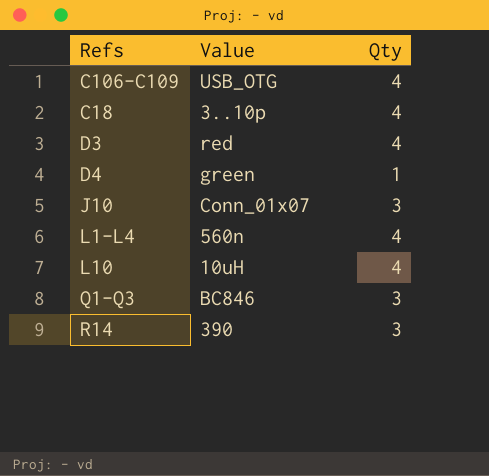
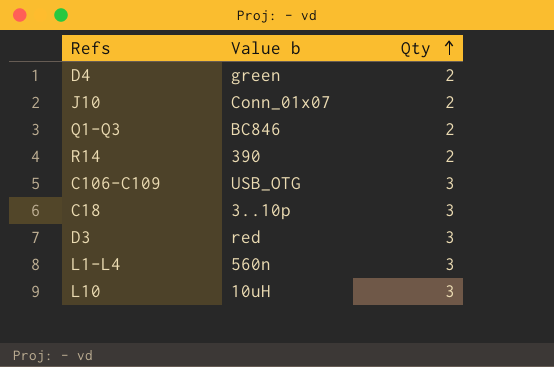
row order: none -> Qty ascending
column name: Value -> Value b
D4 | Qty: 1 -> 2
J10 | Qty: 3 -> 2
Q1-Q3 | Qty: 3 -> 2
R14 | Qty: 3 -> 2
C106-C109 | Qty: 4 -> 3
C18 | Qty: 4 -> 3
D3 | Qty: 4 -> 3
L1-L4 | Qty: 4 -> 3
L10 | Qty: 4 -> 3

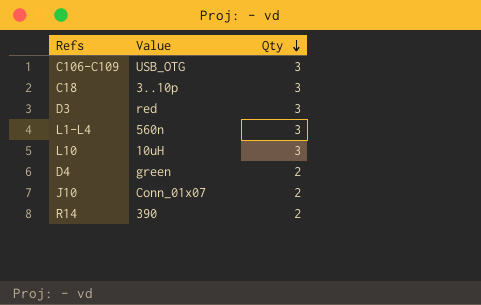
row order: Qty ascending -> Qty descending
column name: Value b -> Value
row Q1-Q3: BC846 | 2 -> none

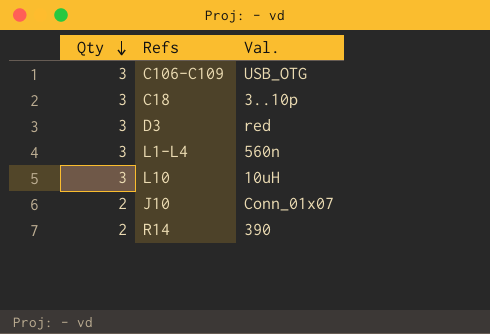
column Qty | position: 3 -> 1
column name: Value -> Val.
row D4: green | 2 -> none

